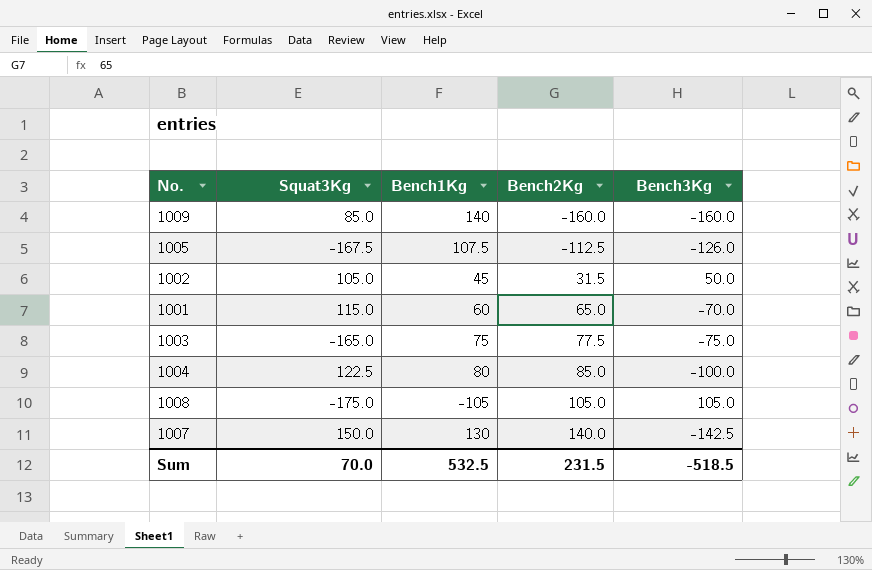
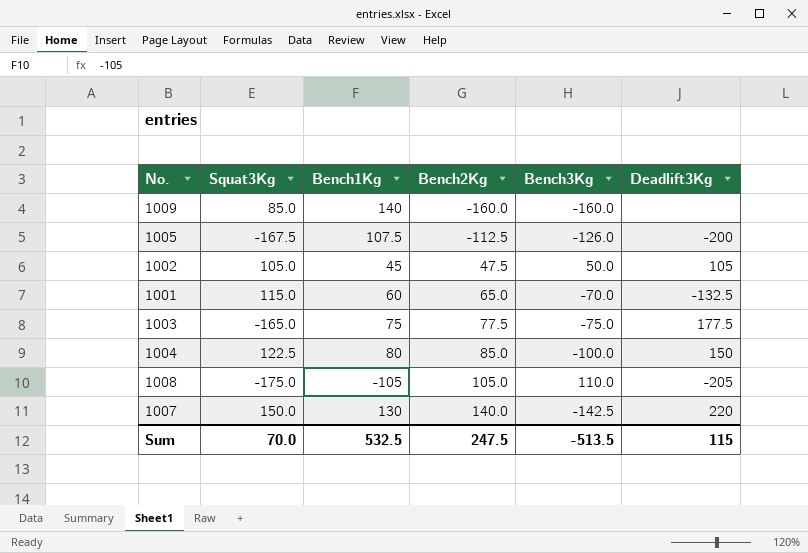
column Deadlift3Kg | position: none -> 6
1002 | Bench2Kg: 31.5 -> 47.5
1008 | Bench3Kg: 105.0 -> 110.0
Sum | Bench2Kg: 231.5 -> 247.5
Sum | Bench3Kg: -518.5 -> -513.5

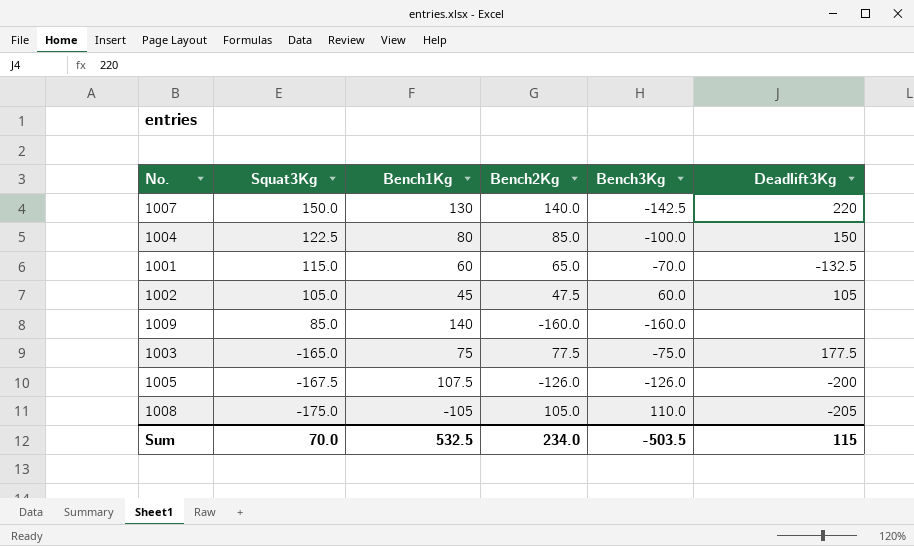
row order: Bench2Kg ascending -> Squat3Kg descending
1002 | Bench3Kg: 50.0 -> 60.0
1005 | Bench2Kg: -112.5 -> -126.0
Sum | Bench2Kg: 247.5 -> 234.0
Sum | Bench3Kg: -513.5 -> -503.5

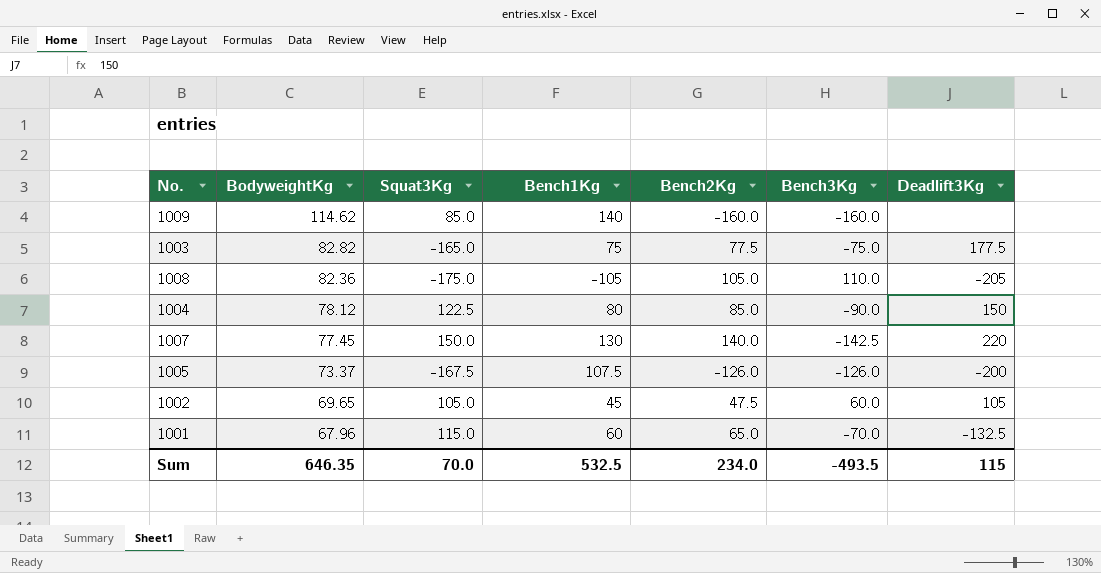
row order: Squat3Kg descending -> BodyweightKg descending
column BodyweightKg | position: none -> 2
1004 | Bench3Kg: -100.0 -> -90.0
Sum | Bench3Kg: -503.5 -> -493.5

